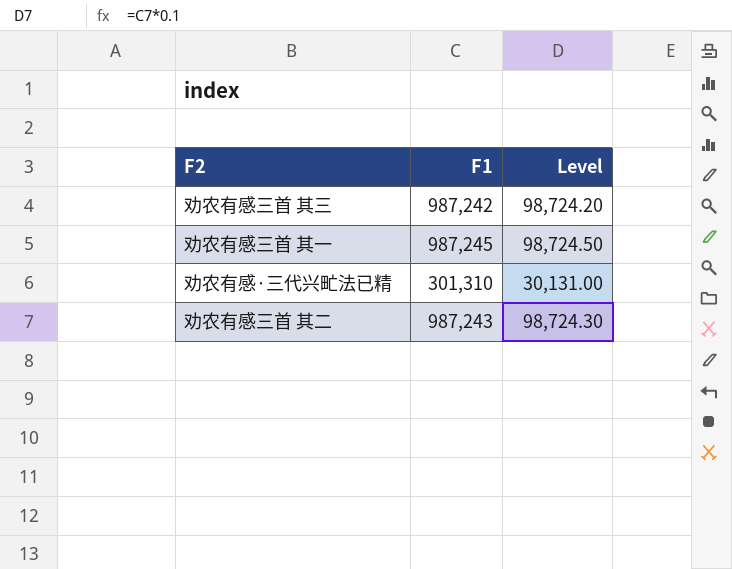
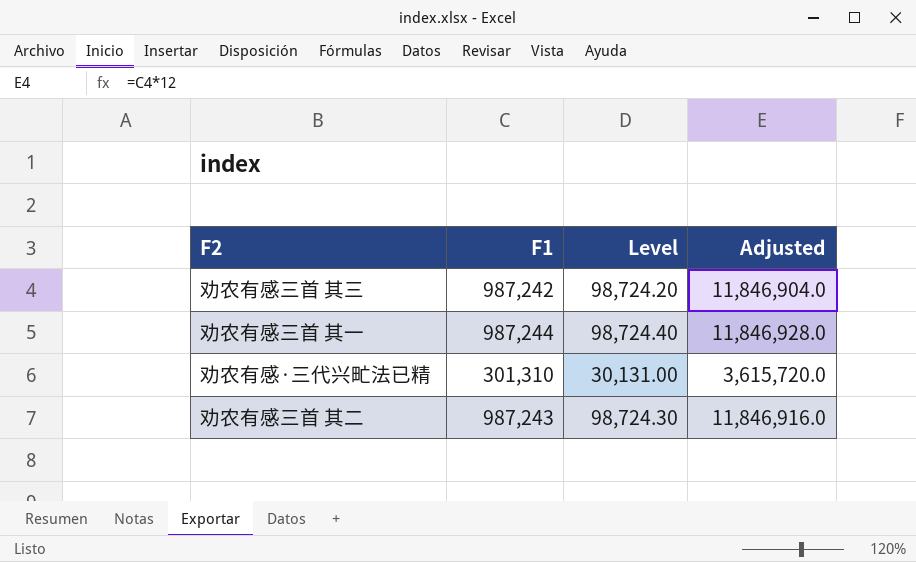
column Adjusted | formula: none -> [F1] * 12
劝农有感三首 其一 | F1: 987,245 -> 987,244
劝农有感三首 其一 | Level: 98,724.50 -> 98,724.40

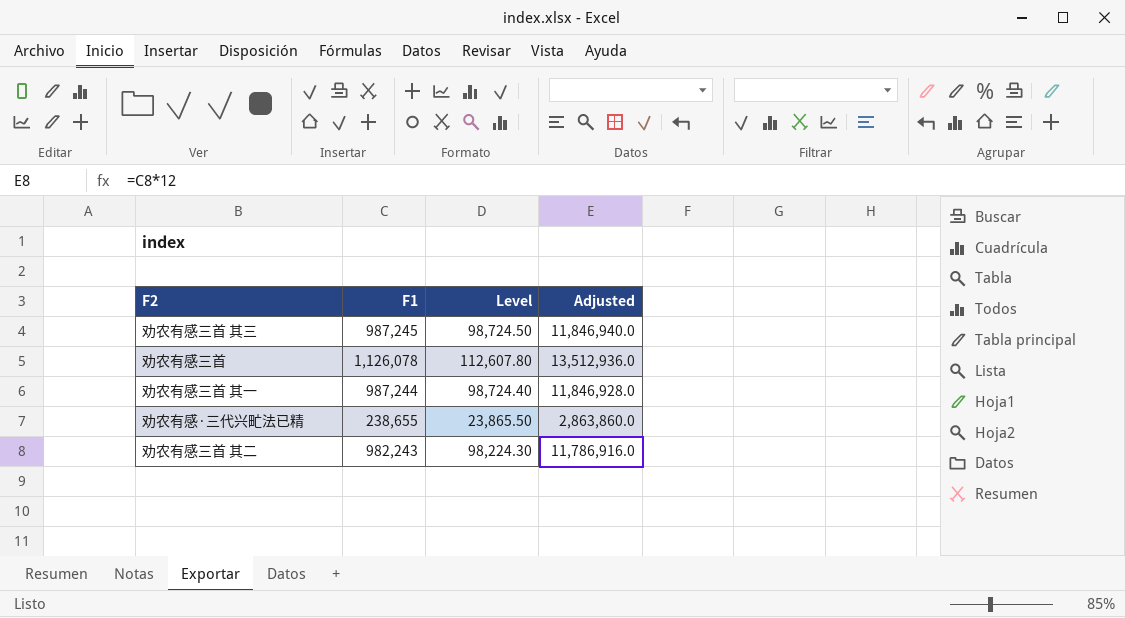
劝农有感三首 其三 | F1: 987,242 -> 987,245
劝农有感三首 其三 | Level: 98,724.20 -> 98,724.50
劝农有感三首 其三 | Adjusted: 11,846,904.0 -> 11,846,940.0
row 劝农有感三首: none -> 1,126,078 | 112,607.80 | 13,512,936.0
劝农有感·三代兴甿法已精 | F1: 301,310 -> 238,655
劝农有感·三代兴甿法已精 | Level: 30,131.00 -> 23,865.50
劝农有感·三代兴甿法已精 | Adjusted: 3,615,720.0 -> 2,863,860.0
劝农有感三首 其二 | F1: 987,243 -> 982,243
劝农有感三首 其二 | Level: 98,724.30 -> 98,224.30
劝农有感三首 其二 | Adjusted: 11,846,916.0 -> 11,786,916.0

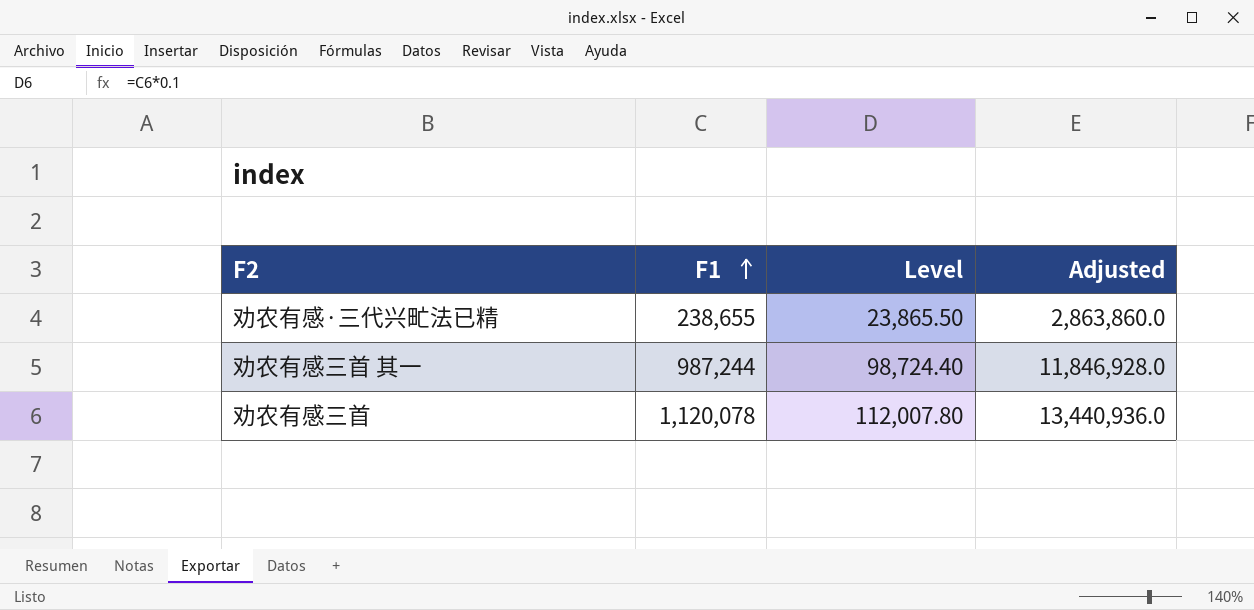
row order: none -> F1 ascending
row 劝农有感三首 其三: 987,245 | 98,724.50 | 11,846,940.0 -> none
row 劝农有感三首 其二: 982,243 | 98,224.30 | 11,786,916.0 -> none
劝农有感三首 | F1: 1,126,078 -> 1,120,078
劝农有感三首 | Level: 112,607.80 -> 112,007.80
劝农有感三首 | Adjusted: 13,512,936.0 -> 13,440,936.0

